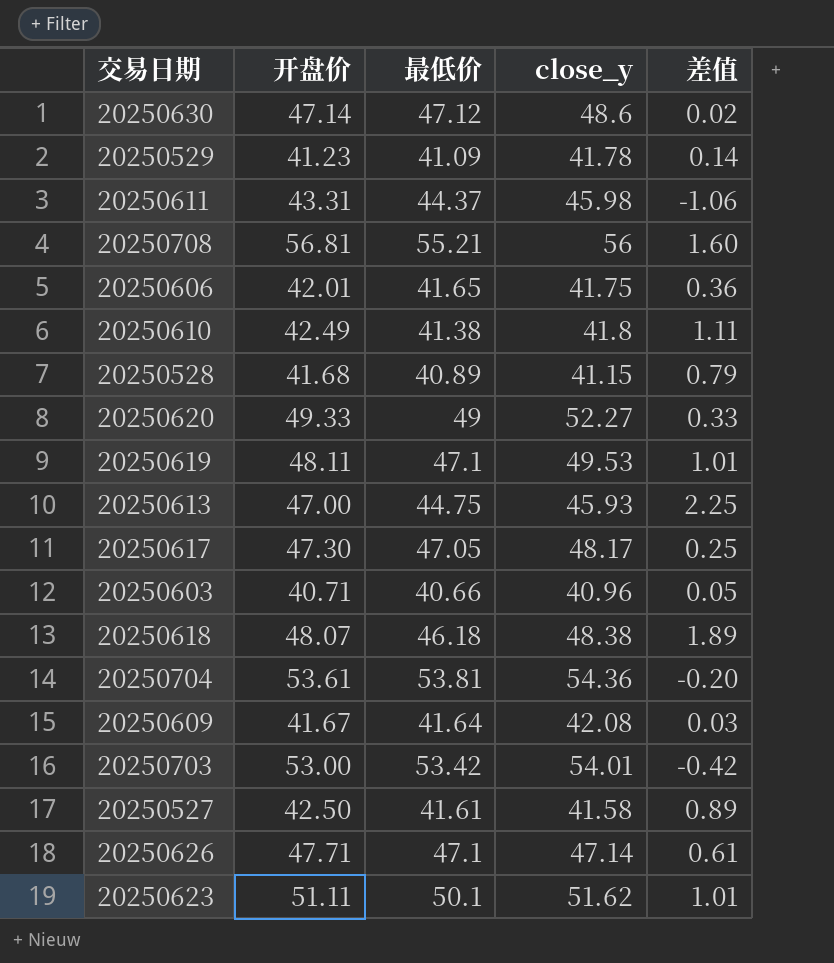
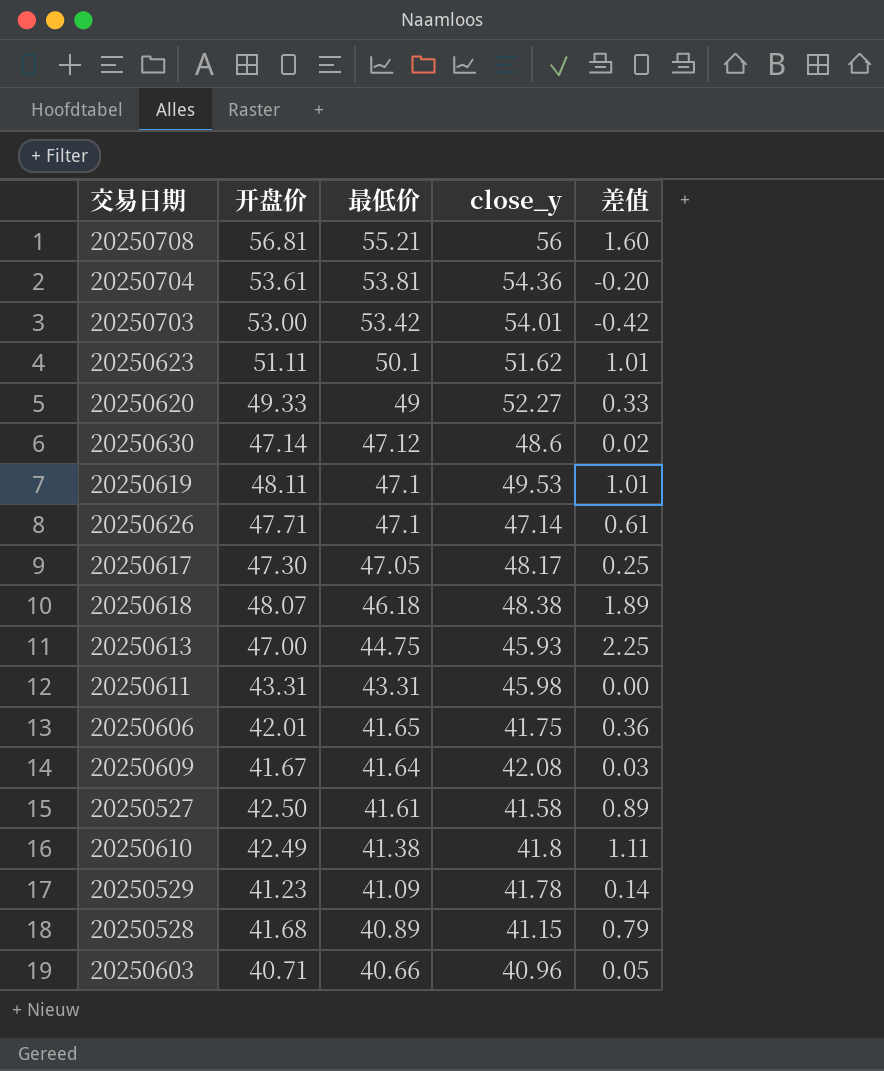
row order: none -> 最低价 descending
20250611 | 最低价: 44.37 -> 43.31
20250611 | 差值: -1.06 -> 0.00

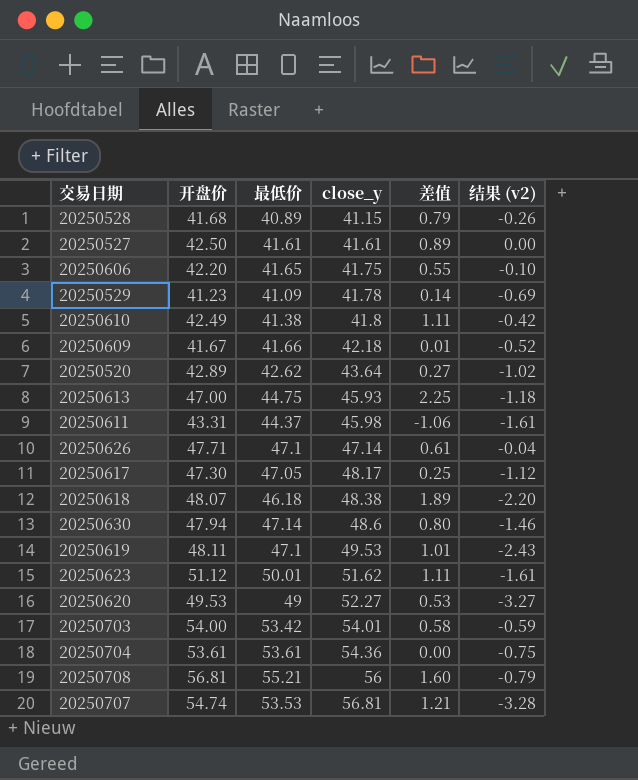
row order: 最低价 descending -> close_y ascending
column 结果 (v2) | formula: none -> [最低价] - [close_y]
row 20250603: 40.71 | 40.66 | 40.96 | 0.05 -> none
20250527 | close_y: 41.58 -> 41.61
20250606 | 开盘价: 42.01 -> 42.20
20250606 | 差值: 0.36 -> 0.55
20250609 | 最低价: 41.64 -> 41.66
20250609 | close_y: 42.08 -> 42.18
20250609 | 差值: 0.03 -> 0.01
row 20250520: none -> 42.89 | 42.62 | 43.64 | 0.27 | -1.02
20250611 | 最低价: 43.31 -> 44.37
20250611 | 差值: 0.00 -> -1.06
20250630 | 开盘价: 47.14 -> 47.94
20250630 | 最低价: 47.12 -> 47.14
20250630 | 差值: 0.02 -> 0.80
20250623 | 开盘价: 51.11 -> 51.12
20250623 | 最低价: 50.1 -> 50.01
20250623 | 差值: 1.01 -> 1.11
20250620 | 开盘价: 49.33 -> 49.53
20250620 | 差值: 0.33 -> 0.53
20250703 | 开盘价: 53.00 -> 54.00
20250703 | 差值: -0.42 -> 0.58
20250704 | 最低价: 53.81 -> 53.61
20250704 | 差值: -0.20 -> 0.00
row 20250707: none -> 54.74 | 53.53 | 56.81 | 1.21 | -3.28

